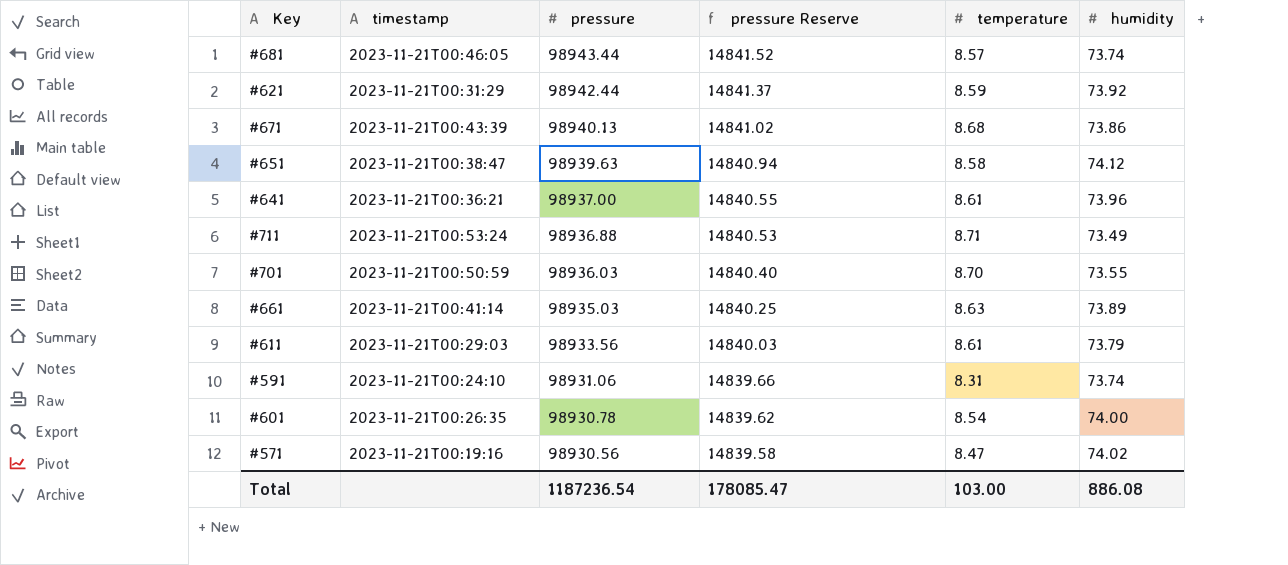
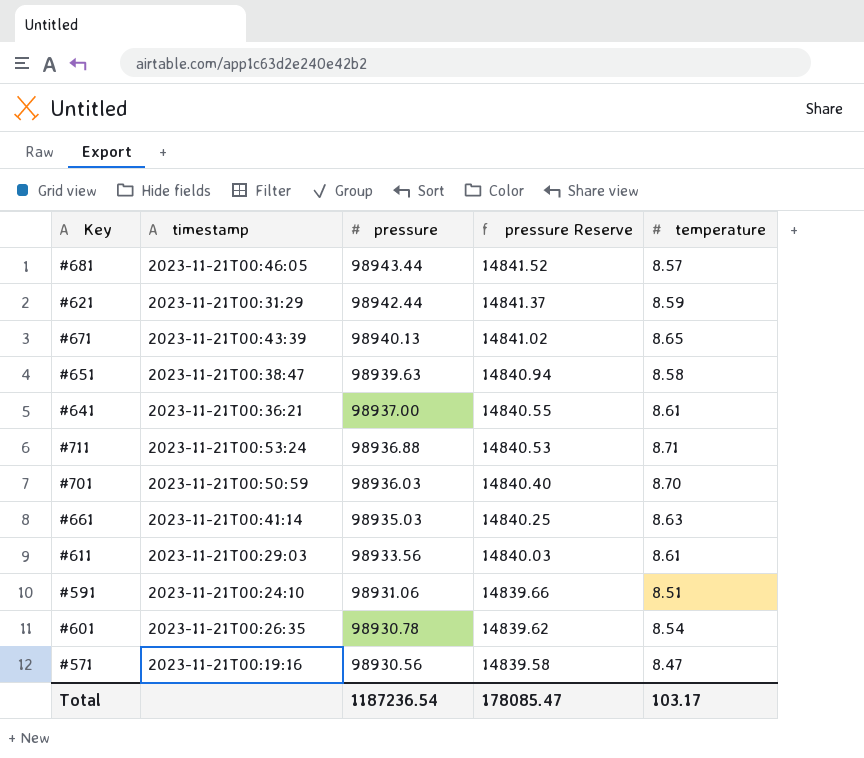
column humidity | position: 6 -> none
#671 | temperature: 8.68 -> 8.65
#591 | temperature: 8.31 -> 8.51
Total | temperature: 103.00 -> 103.17

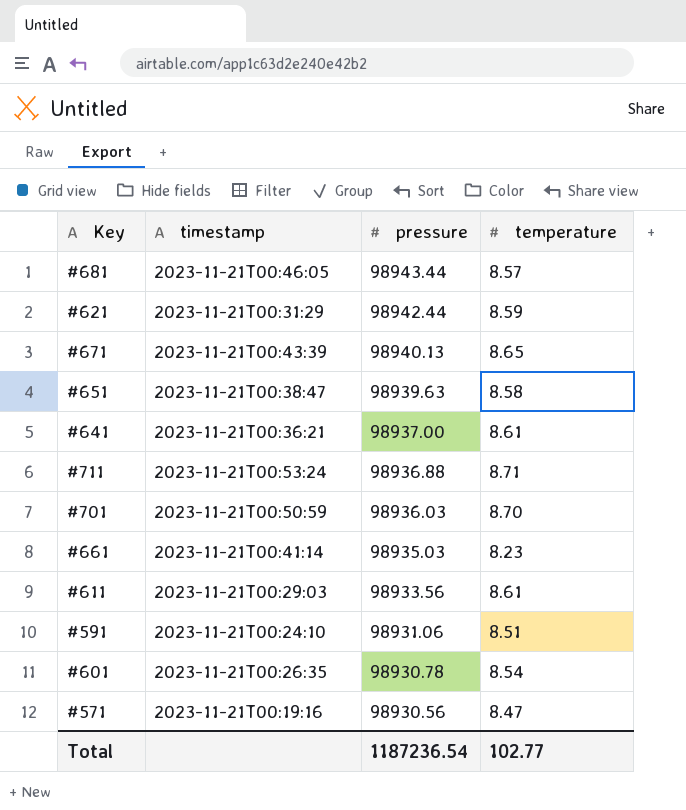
column pressure Reserve | formula: [pressure] * 0.15 -> none
#661 | temperature: 8.63 -> 8.23
Total | temperature: 103.17 -> 102.77

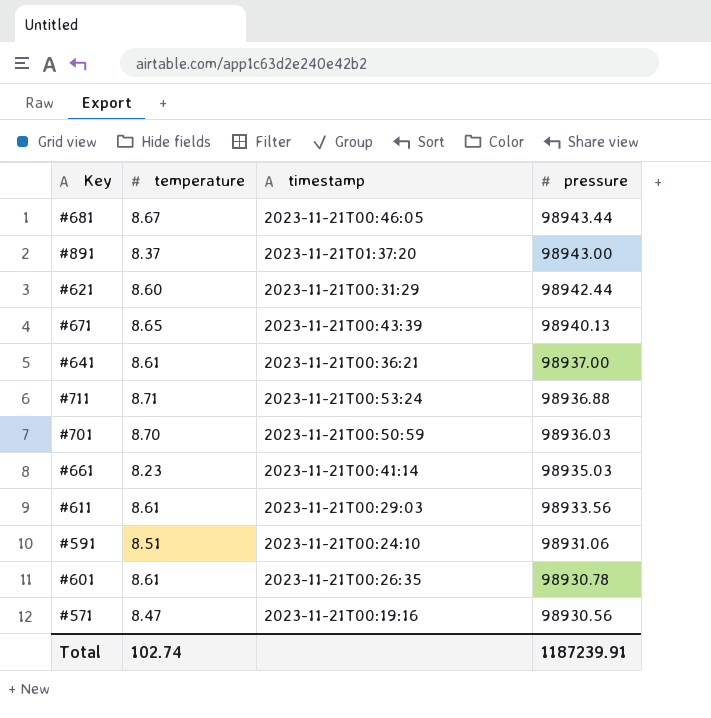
column temperature | position: 4 -> 2
row #651: 2023-11-21T00:38:47 | 98939.63 | 8.58 -> none
#681 | temperature: 8.57 -> 8.67
row #891: none -> 8.37 | 2023-11-21T01:37:20 | 98943.00
#621 | temperature: 8.59 -> 8.60
#601 | temperature: 8.54 -> 8.61
Total | temperature: 102.77 -> 102.74
Total | pressure: 1187236.54 -> 1187239.91

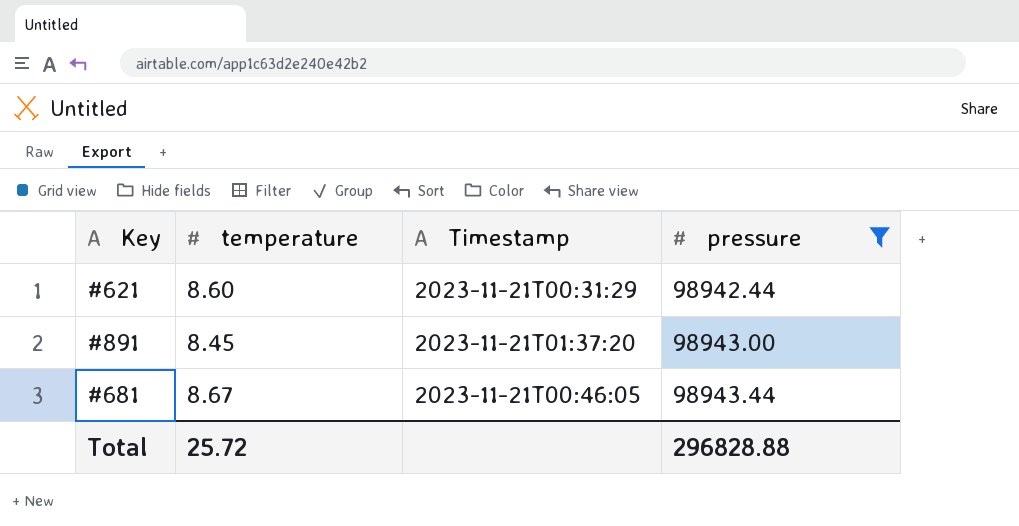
filter: none -> pressure >= 98942.44
row order: pressure descending -> pressure ascending
column name: timestamp -> Timestamp
#891 | temperature: 8.37 -> 8.45
Total | temperature: 102.74 -> 25.72
Total | pressure: 1187239.91 -> 296828.88

